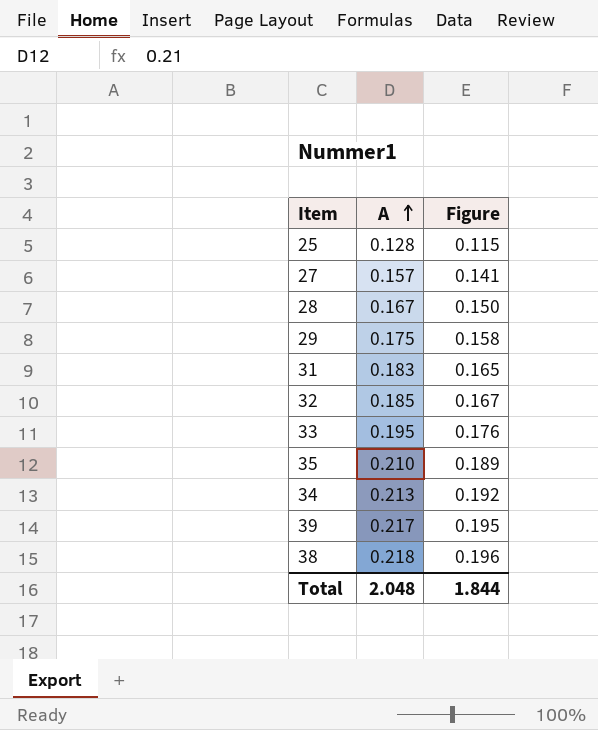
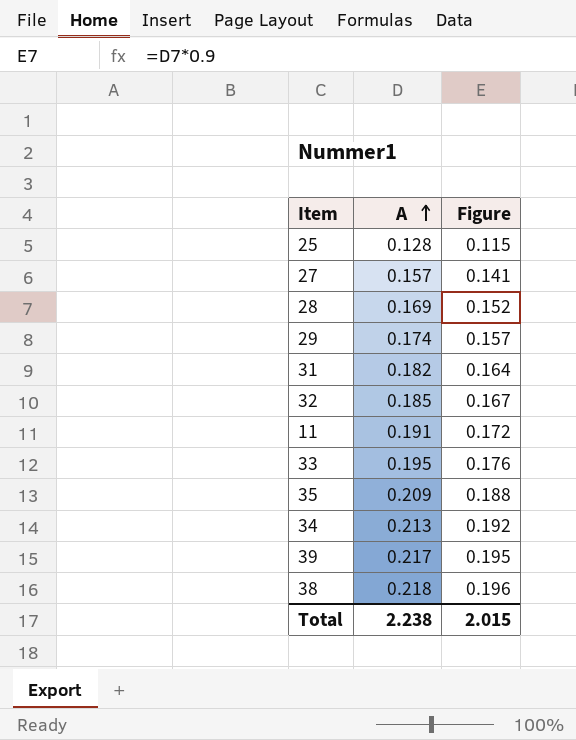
28 | A: 0.167 -> 0.169
28 | Figure: 0.150 -> 0.152
29 | A: 0.175 -> 0.174
29 | Figure: 0.158 -> 0.157
31 | A: 0.183 -> 0.182
31 | Figure: 0.165 -> 0.164
row 11: none -> 0.191 | 0.172
35 | A: 0.210 -> 0.209
35 | Figure: 0.189 -> 0.188
Total | A: 2.048 -> 2.238
Total | Figure: 1.844 -> 2.015

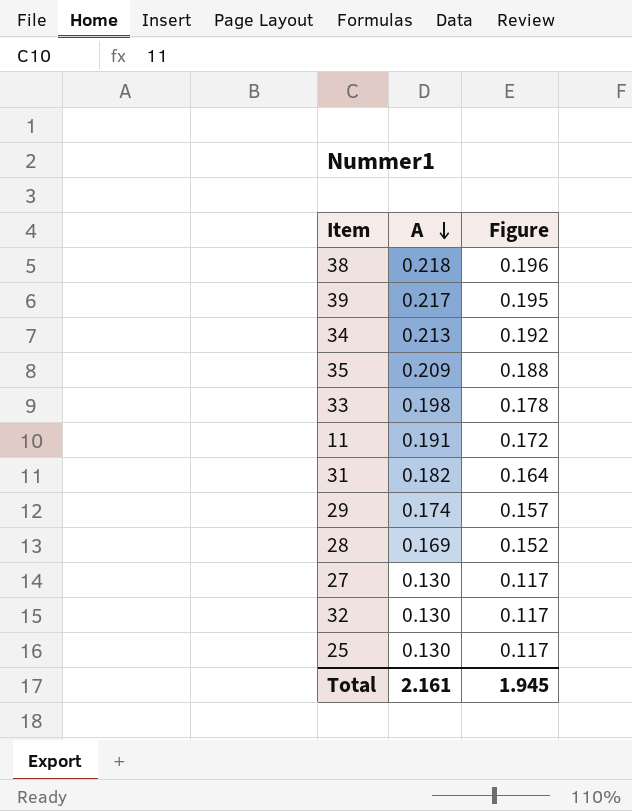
row order: A ascending -> A descending
33 | A: 0.195 -> 0.198
33 | Figure: 0.176 -> 0.178
27 | A: 0.157 -> 0.130
27 | Figure: 0.141 -> 0.117
32 | A: 0.185 -> 0.130
32 | Figure: 0.167 -> 0.117
25 | A: 0.128 -> 0.130
25 | Figure: 0.115 -> 0.117
Total | A: 2.238 -> 2.161
Total | Figure: 2.015 -> 1.945

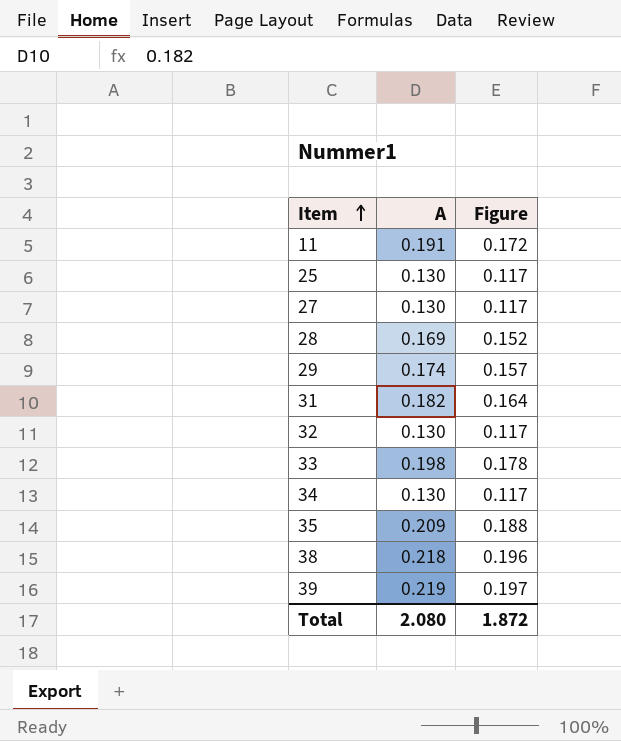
row order: A descending -> Item ascending
34 | A: 0.213 -> 0.130
34 | Figure: 0.192 -> 0.117
39 | A: 0.217 -> 0.219
39 | Figure: 0.195 -> 0.197
Total | A: 2.161 -> 2.080
Total | Figure: 1.945 -> 1.872

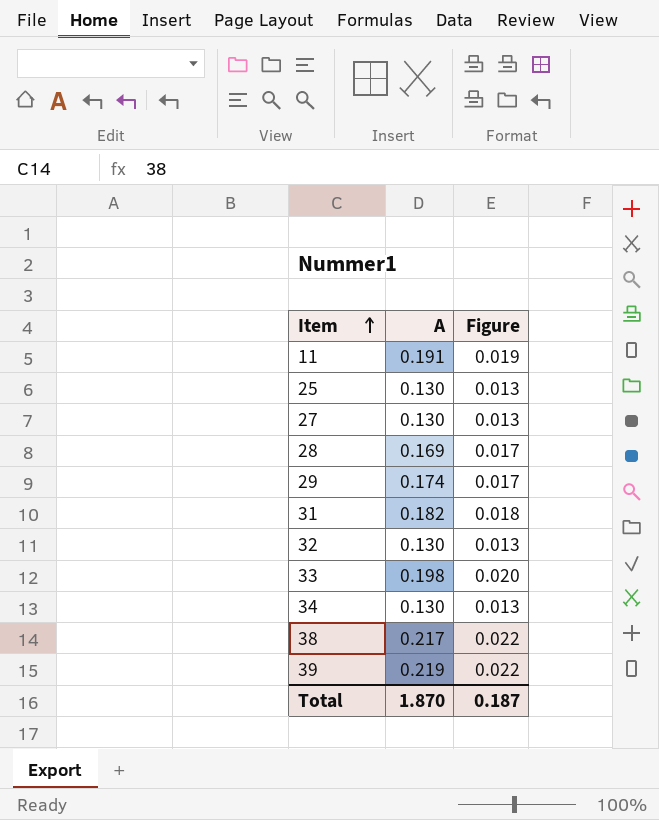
column Figure | formula: [A] * 0.9 -> [A] * 0.1
row 35: 0.209 | 0.188 -> none
38 | A: 0.218 -> 0.217
Total | A: 2.080 -> 1.870
Total | Figure: 1.872 -> 0.187

